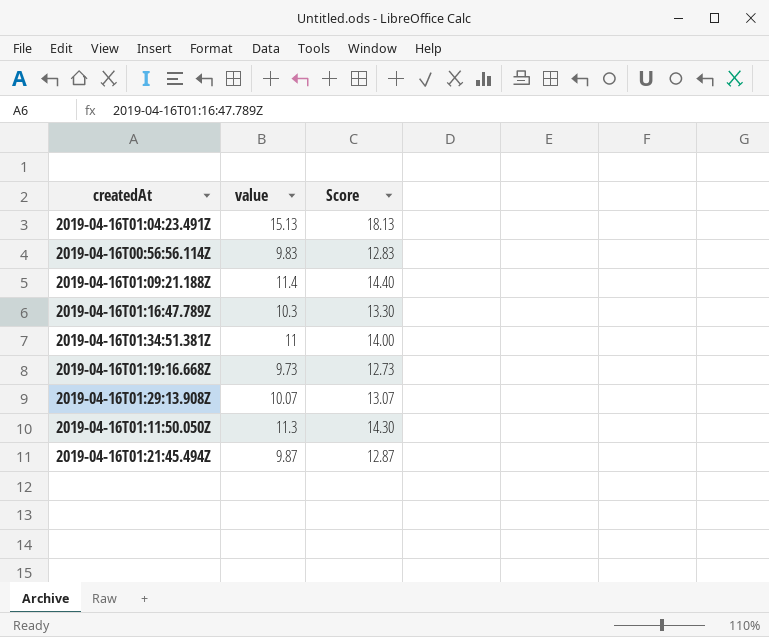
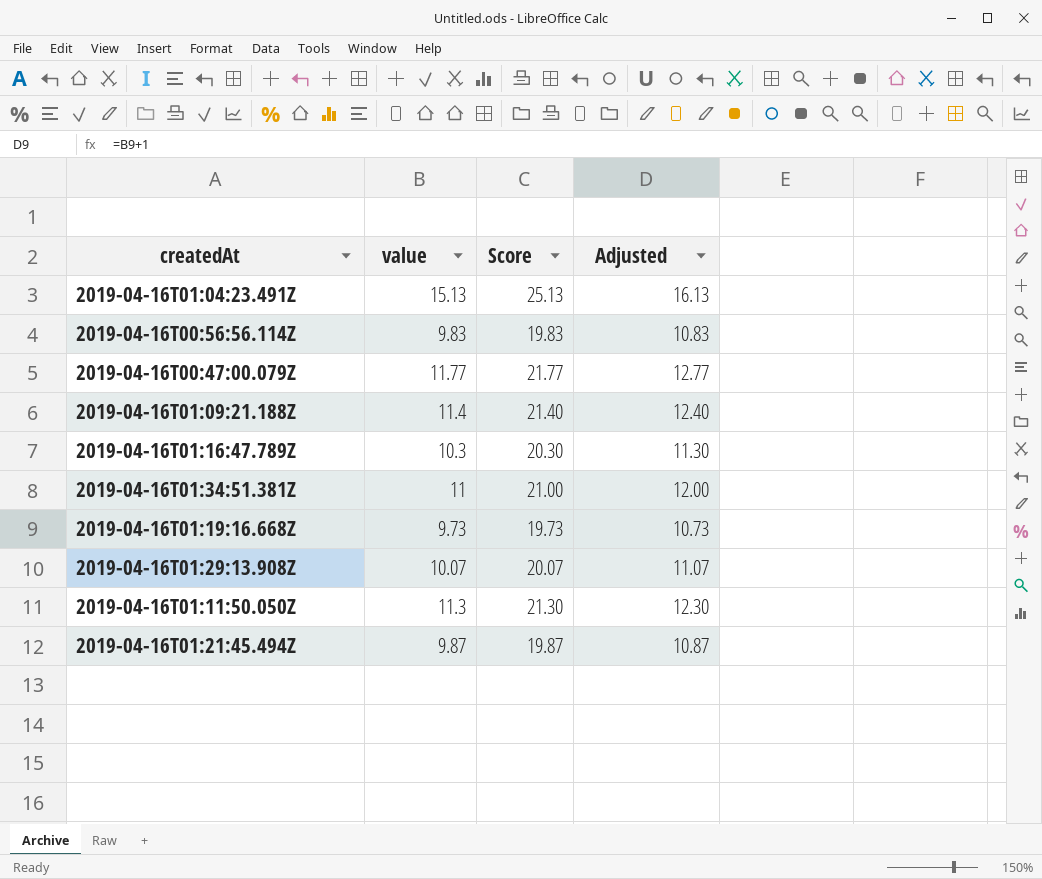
column Score | formula: [value] + 3 -> [value] + 10
column Adjusted | formula: none -> [value] + 1
row 2019-04-16T00:47:00.079Z: none -> 11.77 | 21.77 | 12.77

